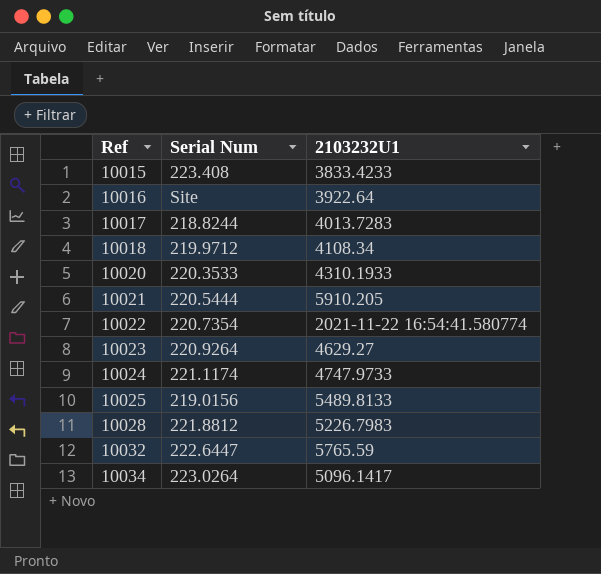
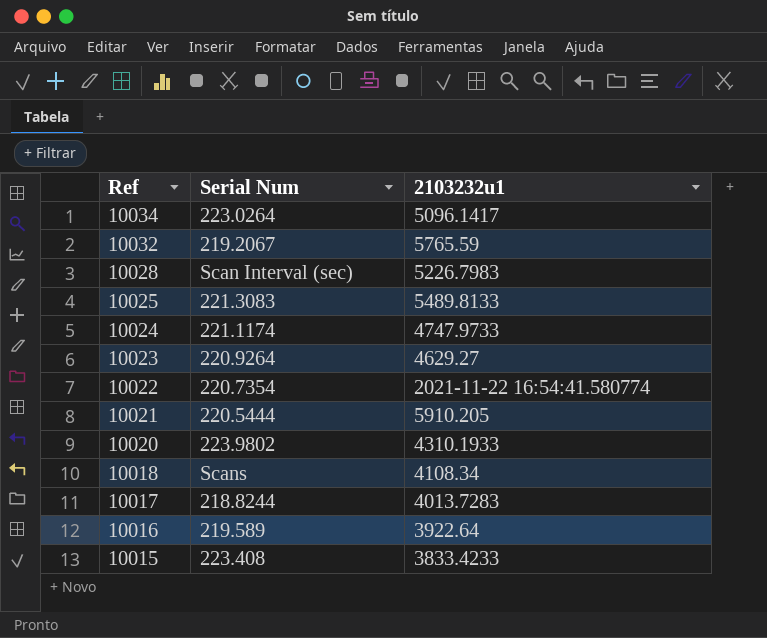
row order: Ref ascending -> Ref descending
column name: 2103232U1 -> 2103232u1
10032 | Serial Num: 222.6447 -> 219.2067
10028 | Serial Num: 221.8812 -> Scan Interval (sec)
10025 | Serial Num: 219.0156 -> 221.3083
10020 | Serial Num: 220.3533 -> 223.9802
10018 | Serial Num: 219.9712 -> Scans
10016 | Serial Num: Site -> 219.589

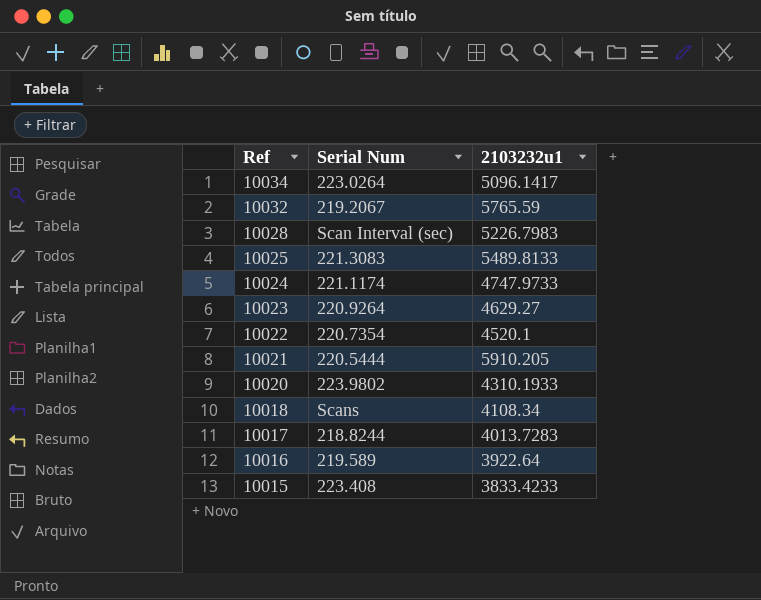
10022 | 2103232u1: 2021-11-22 16:54:41.580774 -> 4520.1

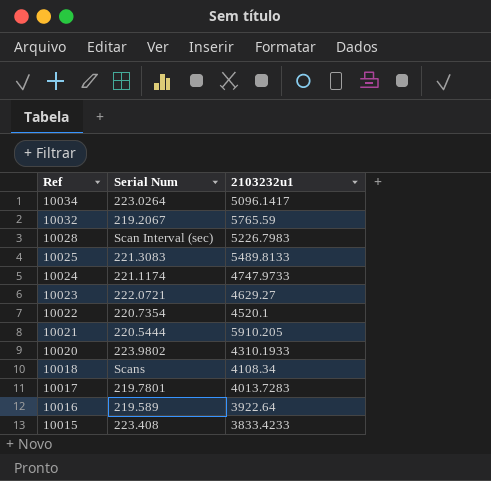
10023 | Serial Num: 220.9264 -> 222.0721
10017 | Serial Num: 218.8244 -> 219.7801

